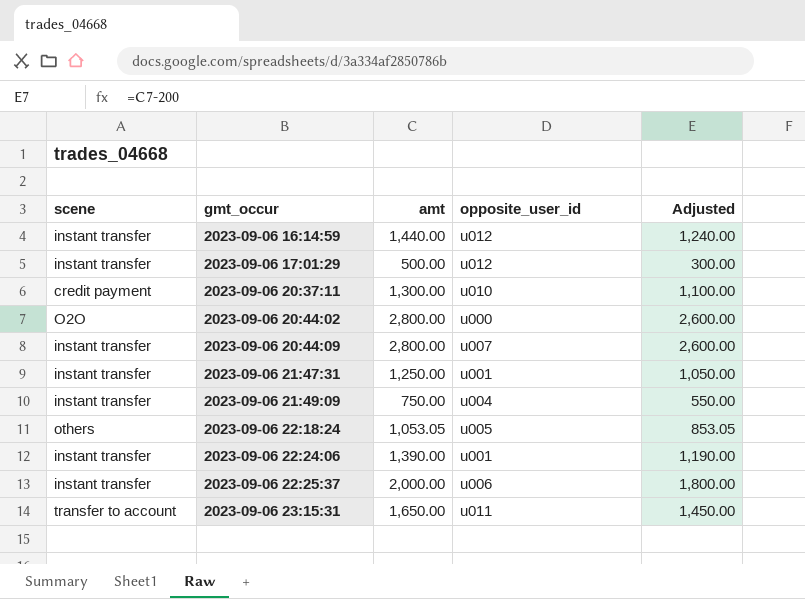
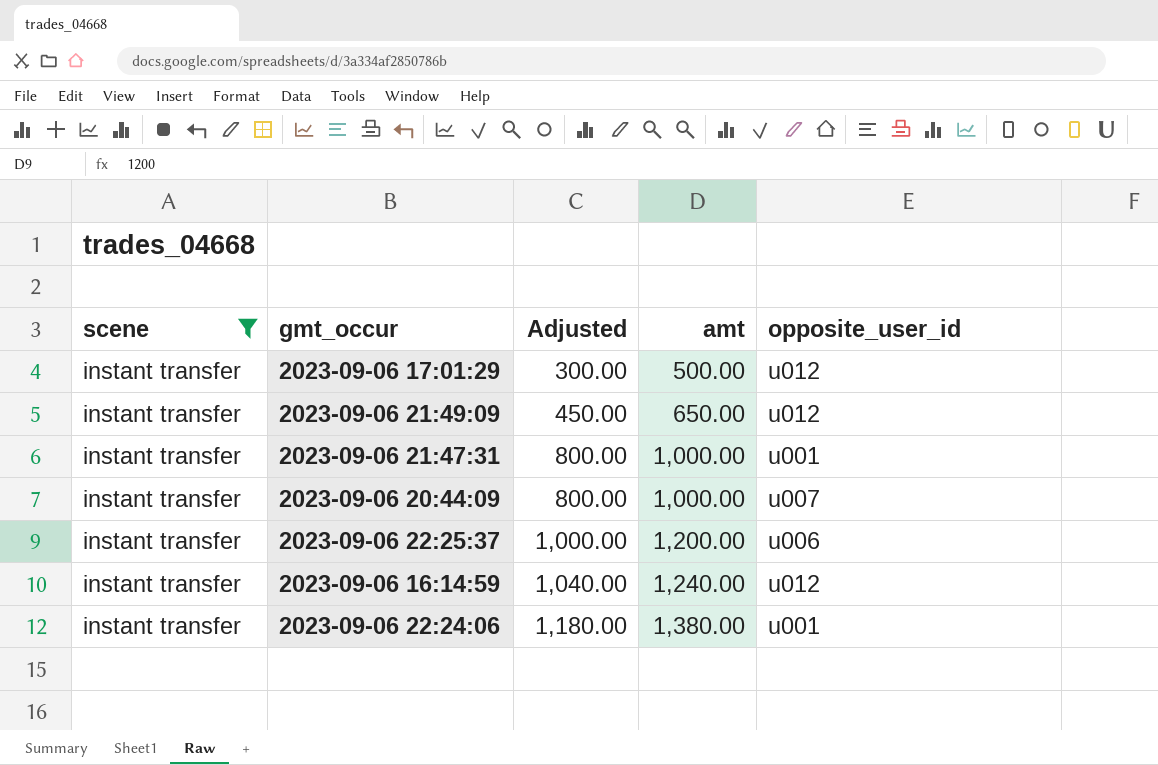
filter: none -> scene = instant transfer
row order: gmt_occur ascending -> Adjusted ascending
column Adjusted | position: 5 -> 3
2023-09-06 21:49:09 | Adjusted: 550.00 -> 450.00
2023-09-06 21:49:09 | amt: 750.00 -> 650.00
2023-09-06 21:49:09 | opposite_user_id: u004 -> u012
2023-09-06 21:47:31 | Adjusted: 1,050.00 -> 800.00
2023-09-06 21:47:31 | amt: 1,250.00 -> 1,000.00
2023-09-06 20:44:09 | Adjusted: 2,600.00 -> 800.00
2023-09-06 20:44:09 | amt: 2,800.00 -> 1,000.00
2023-09-06 22:25:37 | Adjusted: 1,800.00 -> 1,000.00
2023-09-06 22:25:37 | amt: 2,000.00 -> 1,200.00
2023-09-06 16:14:59 | Adjusted: 1,240.00 -> 1,040.00
2023-09-06 16:14:59 | amt: 1,440.00 -> 1,240.00
2023-09-06 22:24:06 | Adjusted: 1,190.00 -> 1,180.00
2023-09-06 22:24:06 | amt: 1,390.00 -> 1,380.00

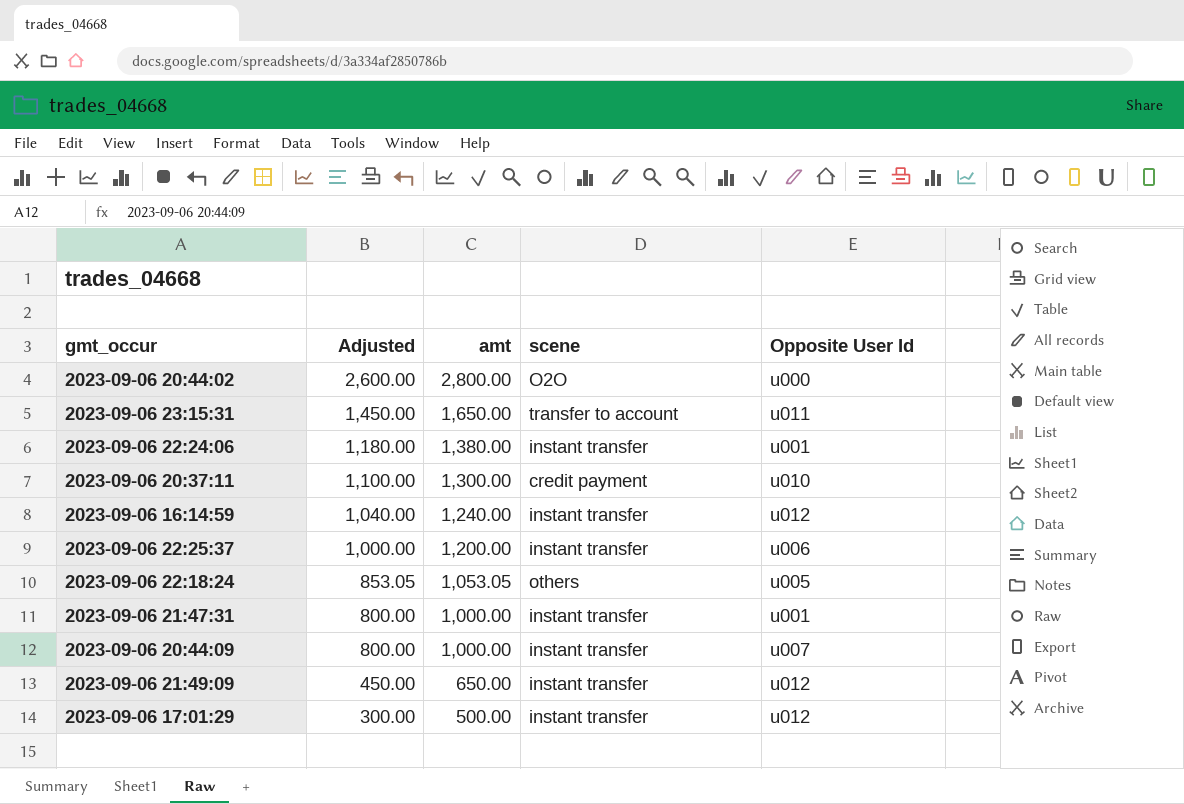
filter: scene = instant transfer -> none
row order: Adjusted ascending -> Adjusted descending
column scene | position: 1 -> 4
column name: opposite_user_id -> Opposite User Id

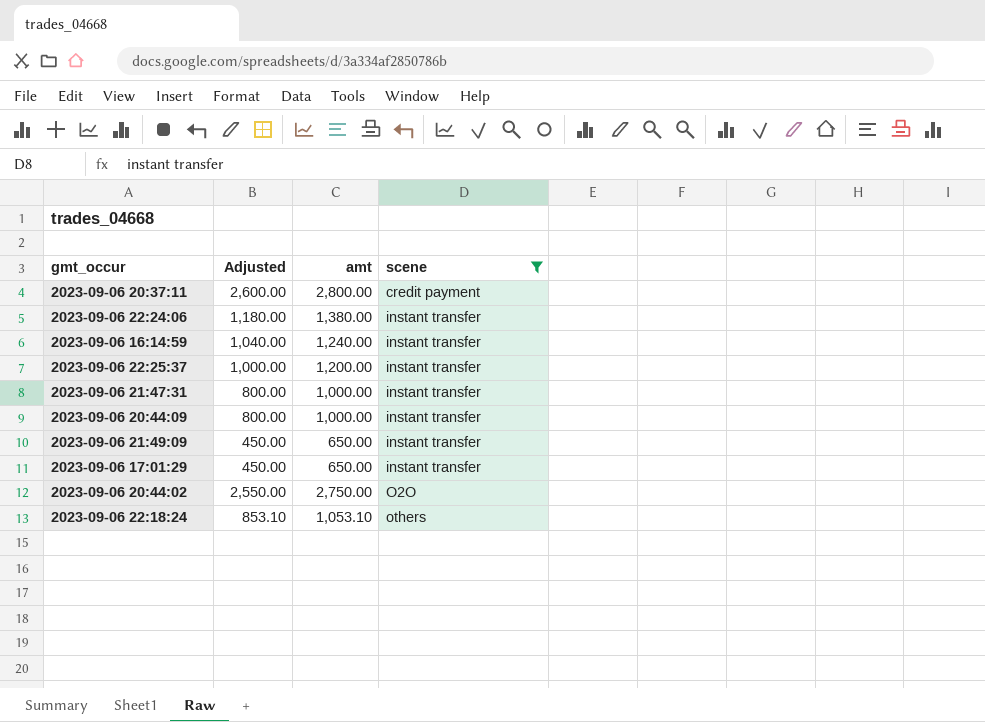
filter: none -> scene != transfer to account
row order: Adjusted descending -> scene ascending
column Opposite User Id | position: 5 -> none
2023-09-06 20:37:11 | Adjusted: 1,100.00 -> 2,600.00
2023-09-06 20:37:11 | amt: 1,300.00 -> 2,800.00
2023-09-06 17:01:29 | Adjusted: 300.00 -> 450.00
2023-09-06 17:01:29 | amt: 500.00 -> 650.00
2023-09-06 20:44:02 | Adjusted: 2,600.00 -> 2,550.00
2023-09-06 20:44:02 | amt: 2,800.00 -> 2,750.00
2023-09-06 22:18:24 | Adjusted: 853.05 -> 853.10
2023-09-06 22:18:24 | amt: 1,053.05 -> 1,053.10

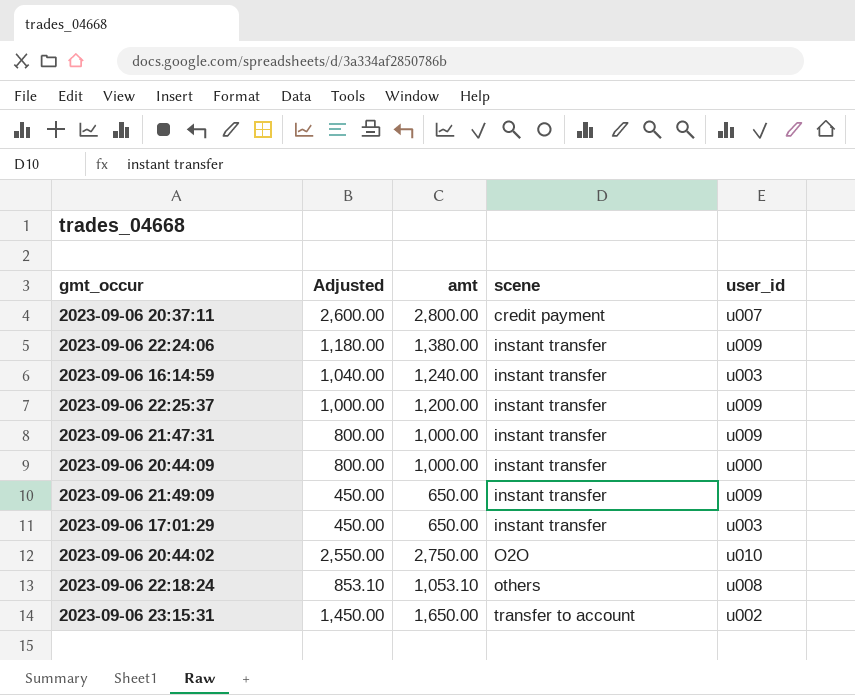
filter: scene != transfer to account -> none
column user_id | position: none -> 5

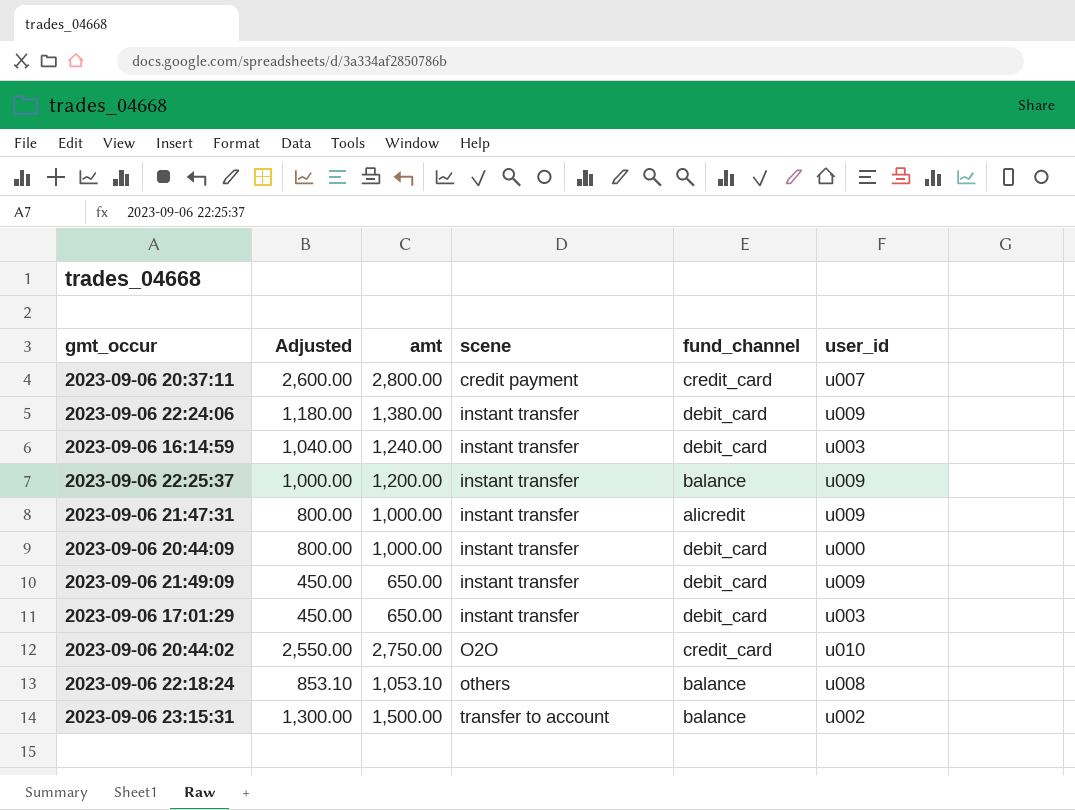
column fund_channel | position: none -> 5
2023-09-06 23:15:31 | Adjusted: 1,450.00 -> 1,300.00
2023-09-06 23:15:31 | amt: 1,650.00 -> 1,500.00

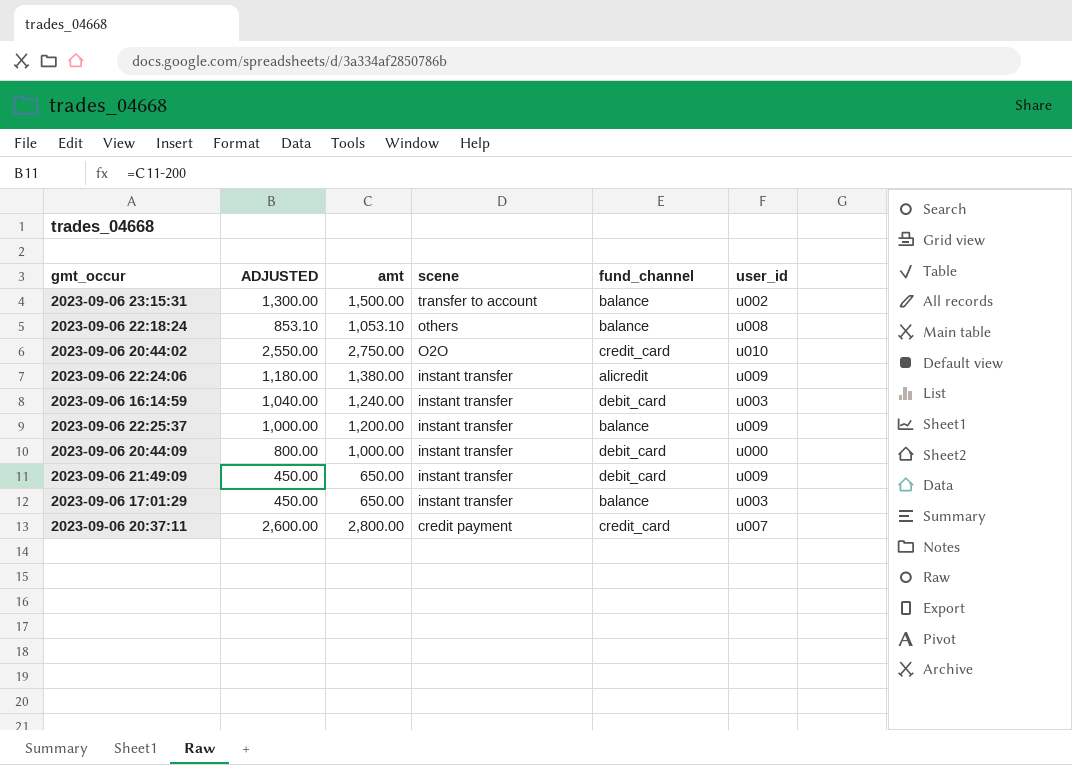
row order: scene ascending -> scene descending
column name: Adjusted -> ADJUSTED
row 2023-09-06 21:47:31: 800.00 | 1,000.00 | instant transfer | alicredit | u009 -> none
2023-09-06 22:24:06 | fund_channel: debit_card -> alicredit
2023-09-06 17:01:29 | fund_channel: debit_card -> balance

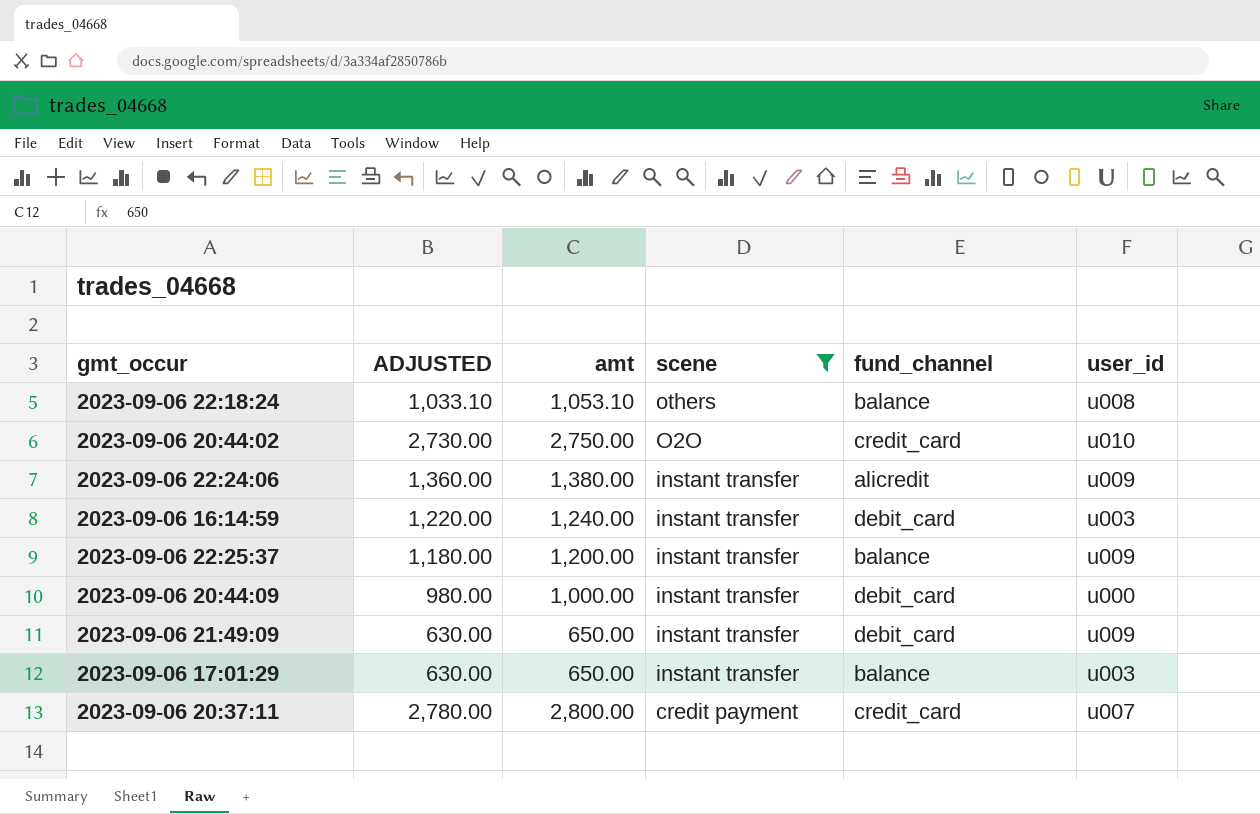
filter: none -> scene != transfer to account
column ADJUSTED | formula: [amt] - 200 -> [amt] - 20

